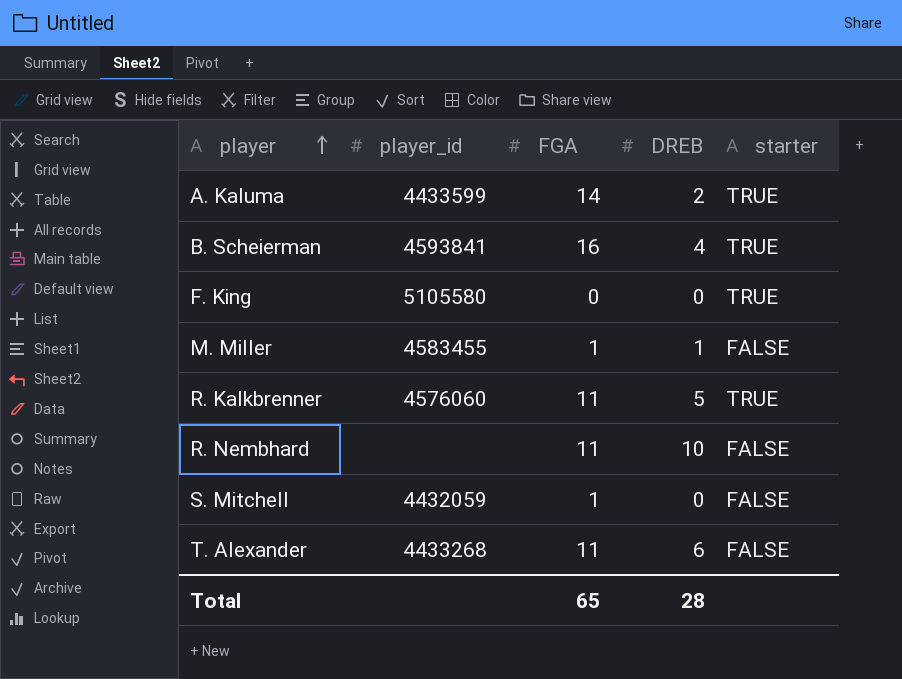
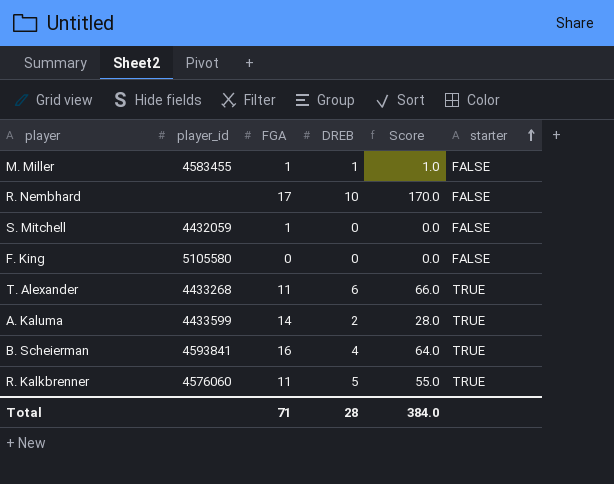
row order: player ascending -> starter ascending
column Score | formula: none -> [FGA] * [DREB]
R. Nembhard | FGA: 11 -> 17
F. King | starter: TRUE -> FALSE
T. Alexander | starter: FALSE -> TRUE
Total | FGA: 65 -> 71

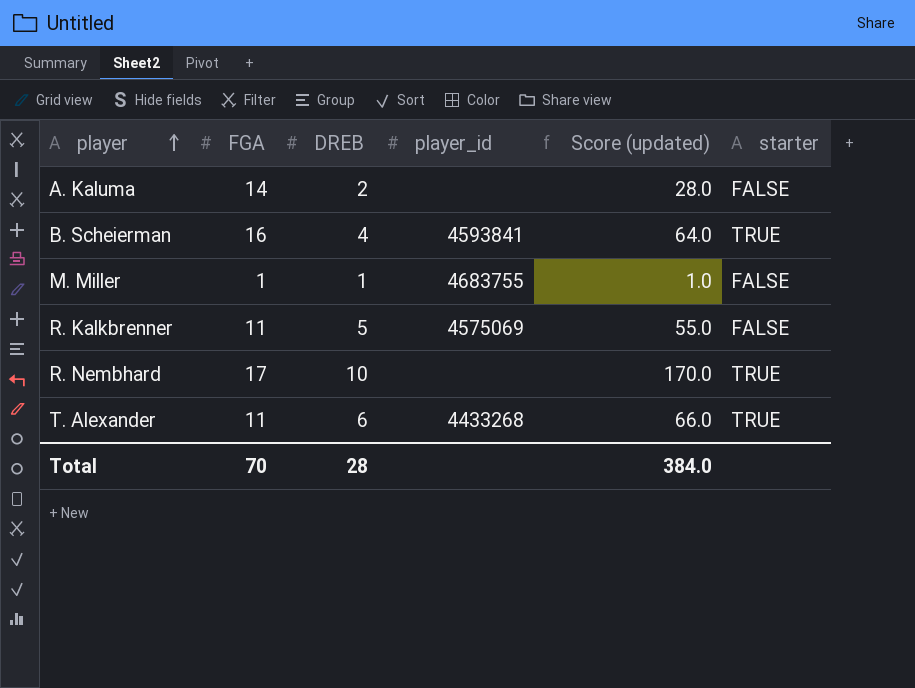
row order: starter ascending -> player ascending
column player_id | position: 2 -> 4
column name: Score -> Score (updated)
row S. Mitchell: 4432059 | 1 | 0 | 0.0 | FALSE -> none
row F. King: 5105580 | 0 | 0 | 0.0 | FALSE -> none
A. Kaluma | player_id: 4433599 -> none
A. Kaluma | starter: TRUE -> FALSE
M. Miller | player_id: 4583455 -> 4683755
R. Kalkbrenner | player_id: 4576060 -> 4575069
R. Kalkbrenner | starter: TRUE -> FALSE
R. Nembhard | starter: FALSE -> TRUE
Total | FGA: 71 -> 70

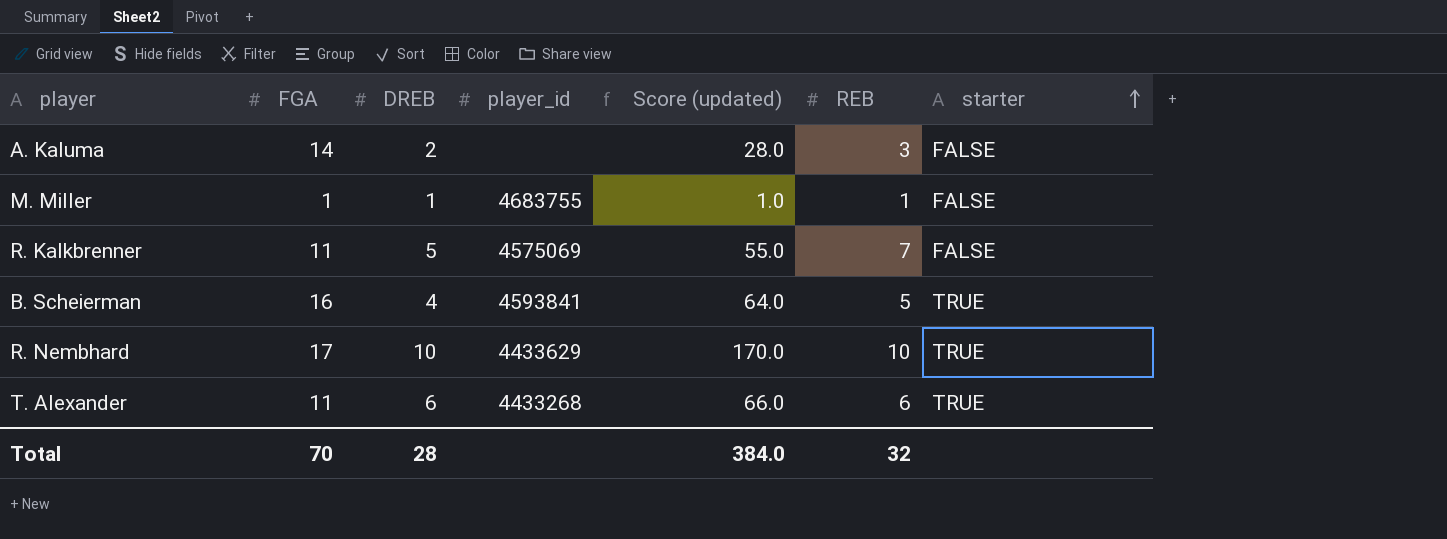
row order: player ascending -> starter ascending
column REB | position: none -> 6
R. Nembhard | player_id: none -> 4433629

